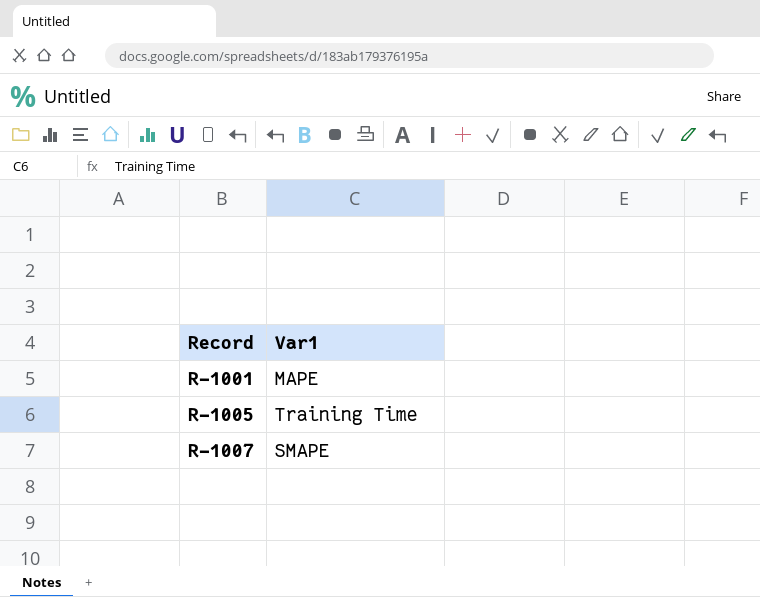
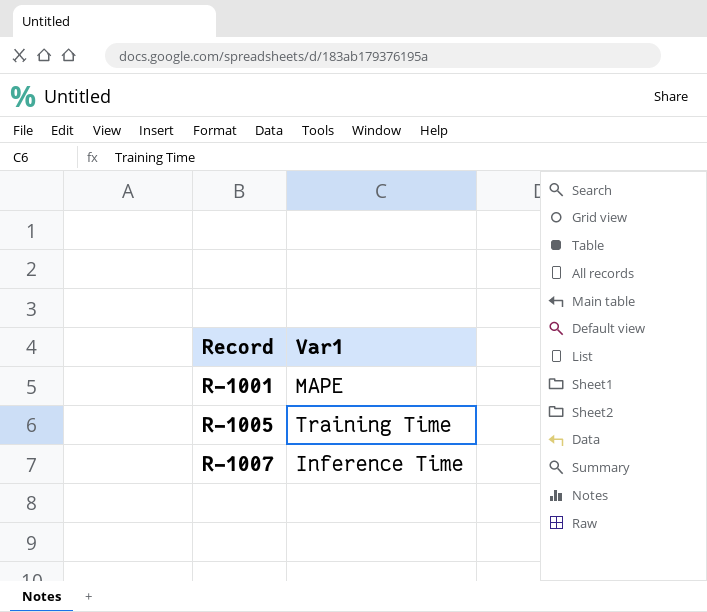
R-1007 | Var1: SMAPE -> Inference Time

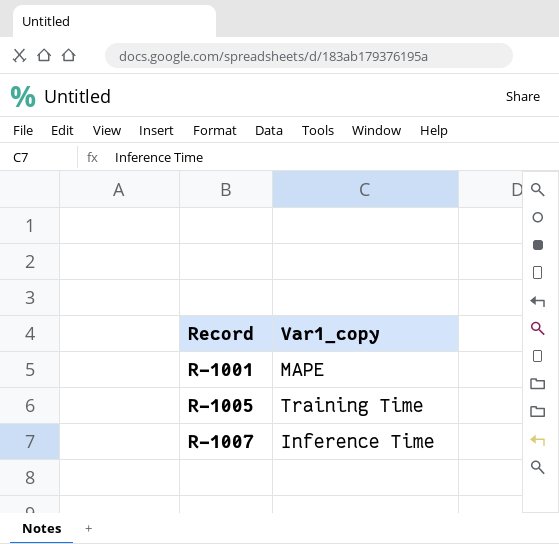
column name: Var1 -> Var1_copy

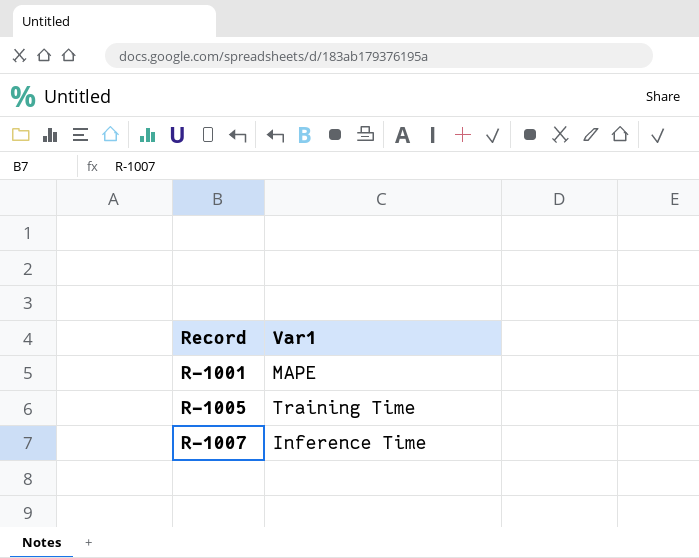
column name: Var1_copy -> Var1

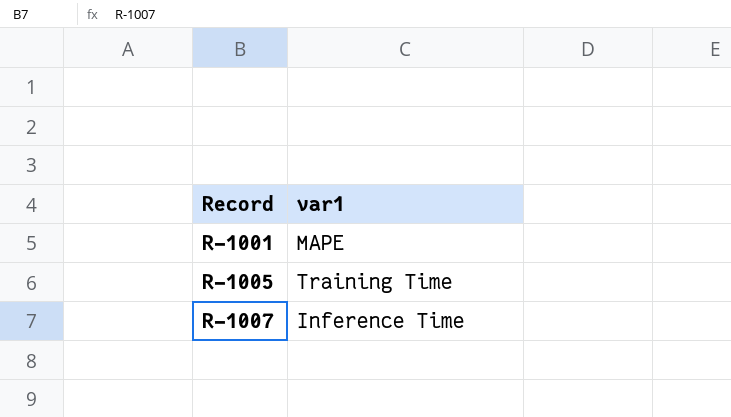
column name: Var1 -> var1

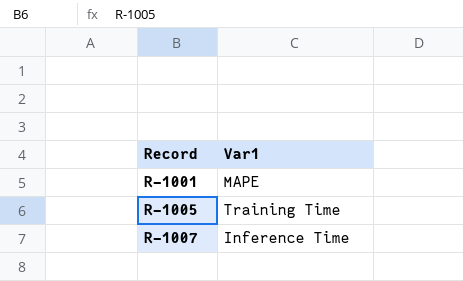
column name: var1 -> Var1

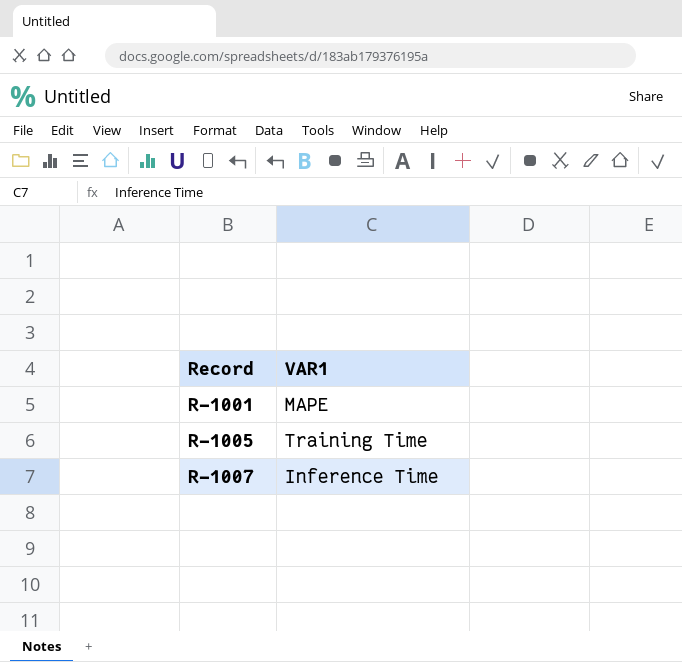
column name: Var1 -> VAR1

